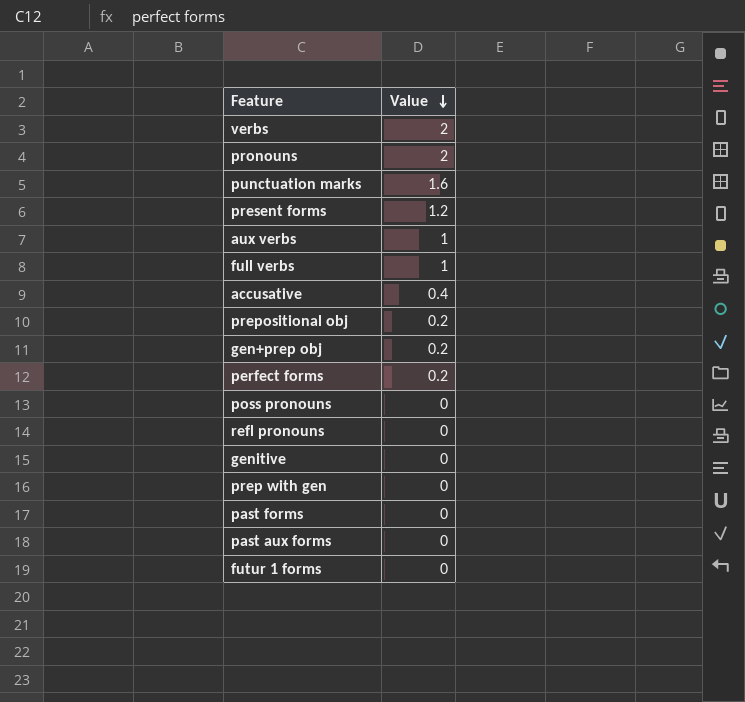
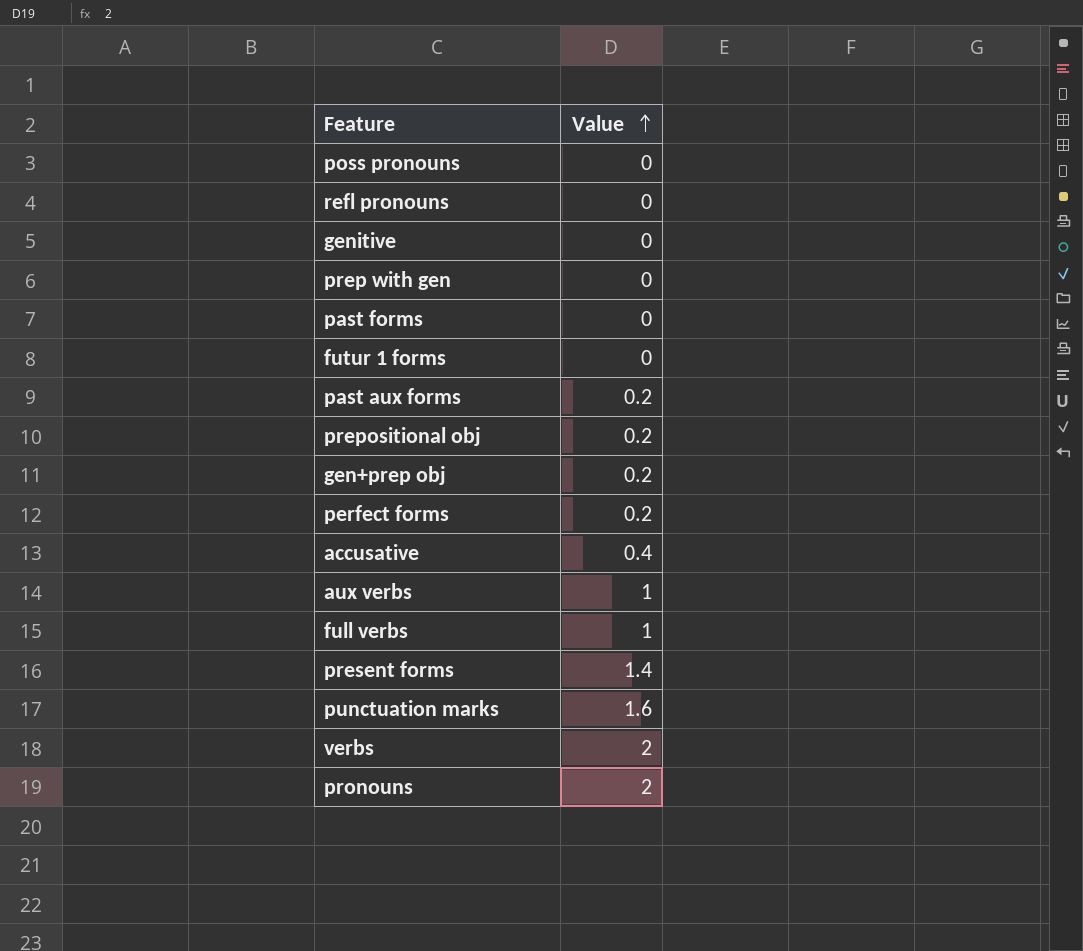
row order: Value descending -> Value ascending
past aux forms | Value: 0 -> 0.2
present forms | Value: 1.2 -> 1.4

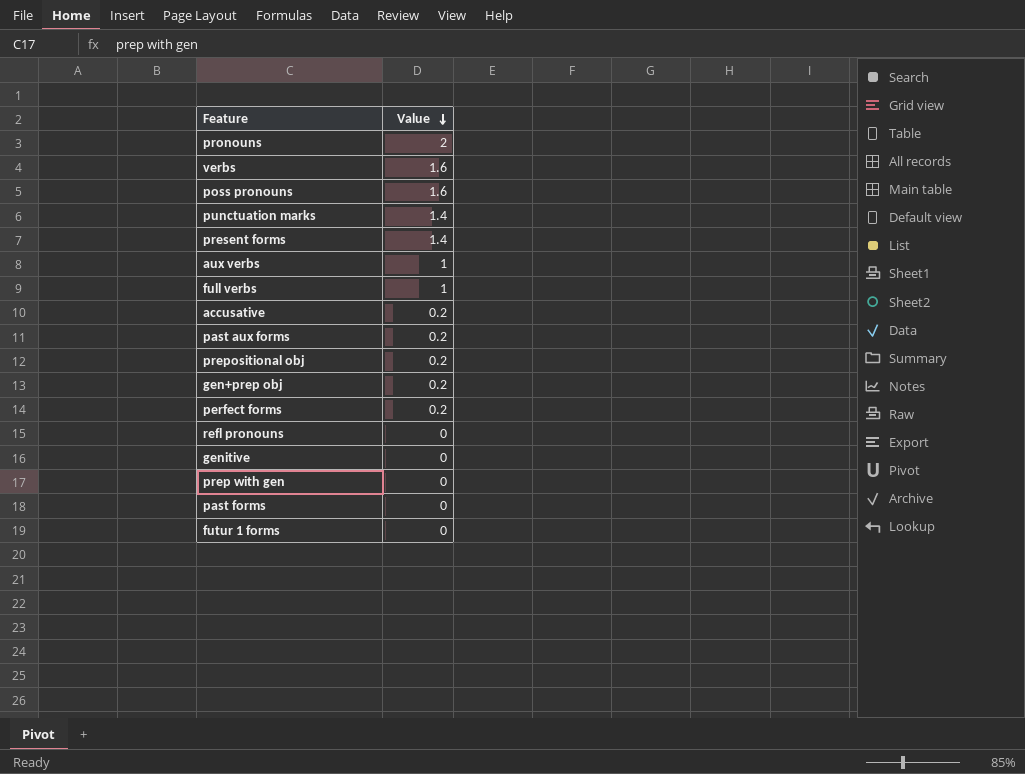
row order: Value ascending -> Value descending
verbs | Value: 2 -> 1.6
poss pronouns | Value: 0 -> 1.6
punctuation marks | Value: 1.6 -> 1.4
accusative | Value: 0.4 -> 0.2

